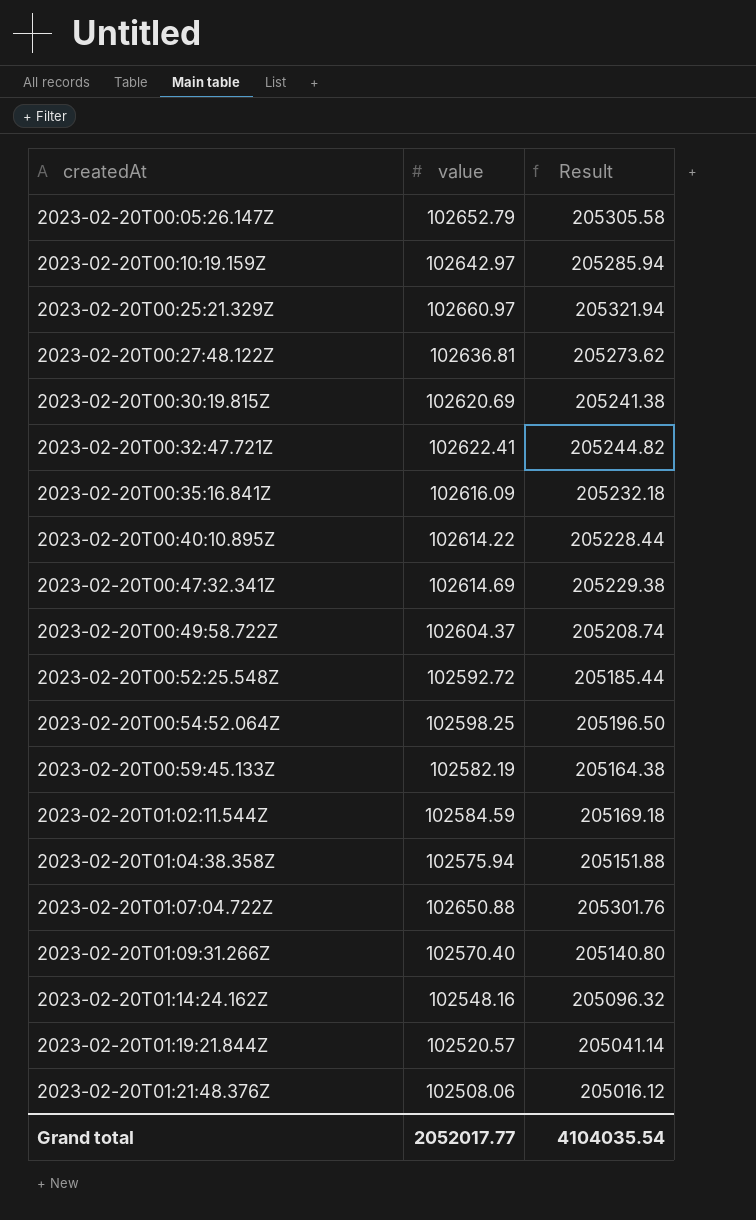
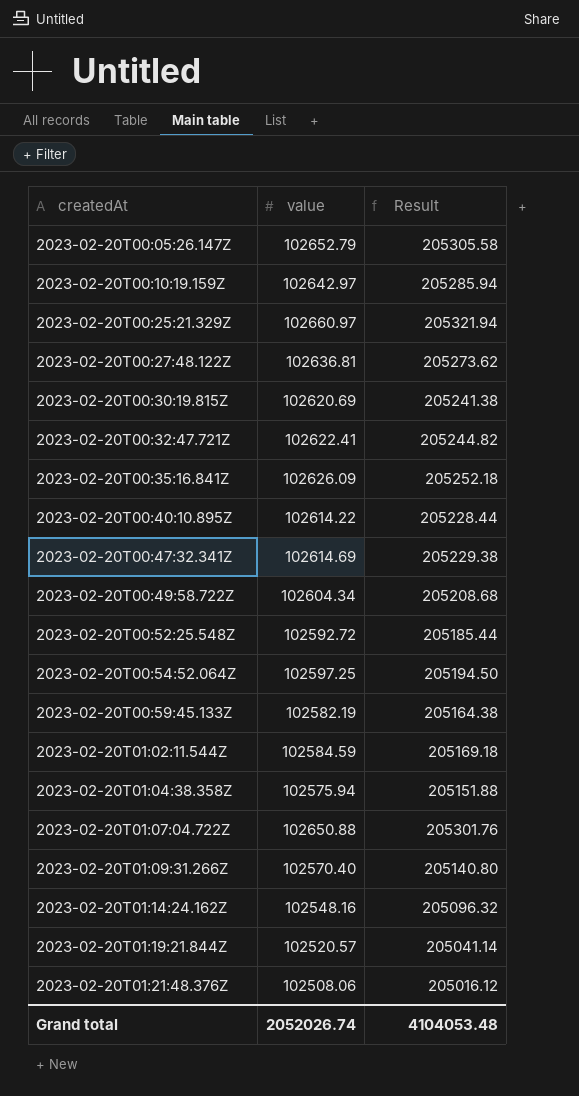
2023-02-20T00:35:16.841Z | value: 102616.09 -> 102626.09
2023-02-20T00:35:16.841Z | Result: 205232.18 -> 205252.18
2023-02-20T00:49:58.722Z | value: 102604.37 -> 102604.34
2023-02-20T00:49:58.722Z | Result: 205208.74 -> 205208.68
2023-02-20T00:54:52.064Z | value: 102598.25 -> 102597.25
2023-02-20T00:54:52.064Z | Result: 205196.50 -> 205194.50
Grand total | value: 2052017.77 -> 2052026.74
Grand total | Result: 4104035.54 -> 4104053.48

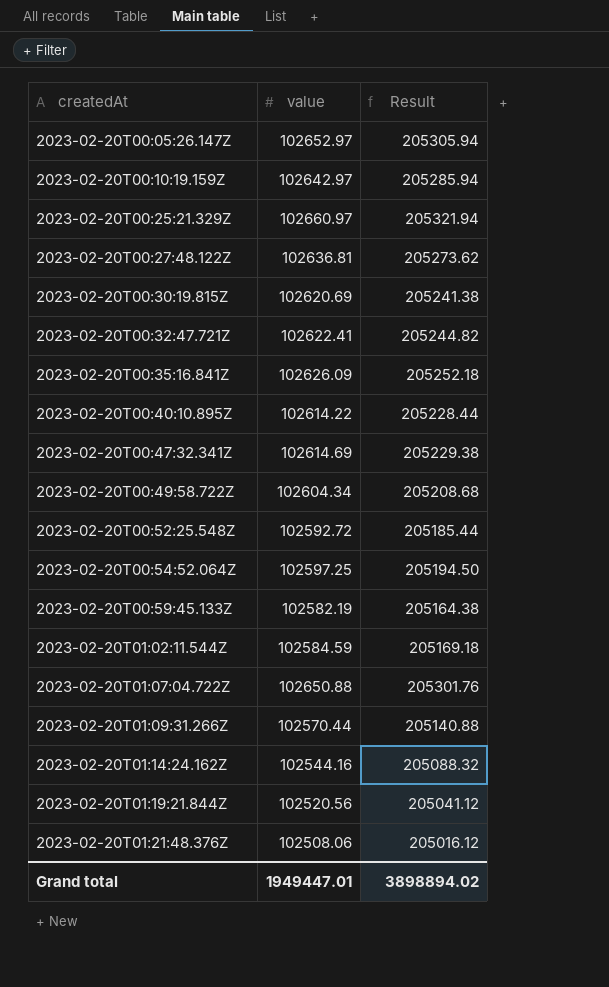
row 2023-02-20T01:04:38.358Z: 102575.94 | 205151.88 -> none
2023-02-20T00:05:26.147Z | value: 102652.79 -> 102652.97
2023-02-20T00:05:26.147Z | Result: 205305.58 -> 205305.94
2023-02-20T01:09:31.266Z | value: 102570.40 -> 102570.44
2023-02-20T01:09:31.266Z | Result: 205140.80 -> 205140.88
2023-02-20T01:14:24.162Z | value: 102548.16 -> 102544.16
2023-02-20T01:14:24.162Z | Result: 205096.32 -> 205088.32
2023-02-20T01:19:21.844Z | value: 102520.57 -> 102520.56
2023-02-20T01:19:21.844Z | Result: 205041.14 -> 205041.12
Grand total | value: 2052026.74 -> 1949447.01
Grand total | Result: 4104053.48 -> 3898894.02

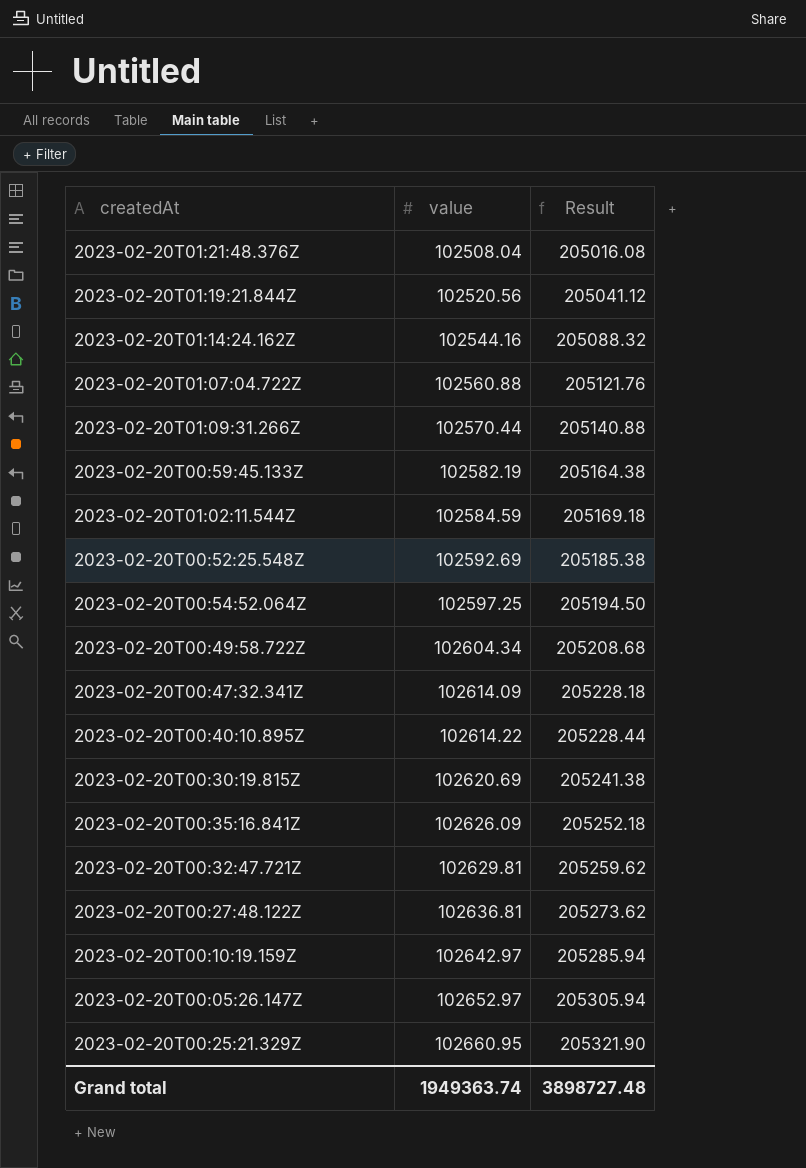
row order: createdAt ascending -> value ascending
2023-02-20T01:21:48.376Z | value: 102508.06 -> 102508.04
2023-02-20T01:21:48.376Z | Result: 205016.12 -> 205016.08
2023-02-20T01:07:04.722Z | value: 102650.88 -> 102560.88
2023-02-20T01:07:04.722Z | Result: 205301.76 -> 205121.76
2023-02-20T00:52:25.548Z | value: 102592.72 -> 102592.69
2023-02-20T00:52:25.548Z | Result: 205185.44 -> 205185.38
2023-02-20T00:47:32.341Z | value: 102614.69 -> 102614.09
2023-02-20T00:47:32.341Z | Result: 205229.38 -> 205228.18
2023-02-20T00:32:47.721Z | value: 102622.41 -> 102629.81
2023-02-20T00:32:47.721Z | Result: 205244.82 -> 205259.62
2023-02-20T00:25:21.329Z | value: 102660.97 -> 102660.95
2023-02-20T00:25:21.329Z | Result: 205321.94 -> 205321.90
Grand total | value: 1949447.01 -> 1949363.74
Grand total | Result: 3898894.02 -> 3898727.48

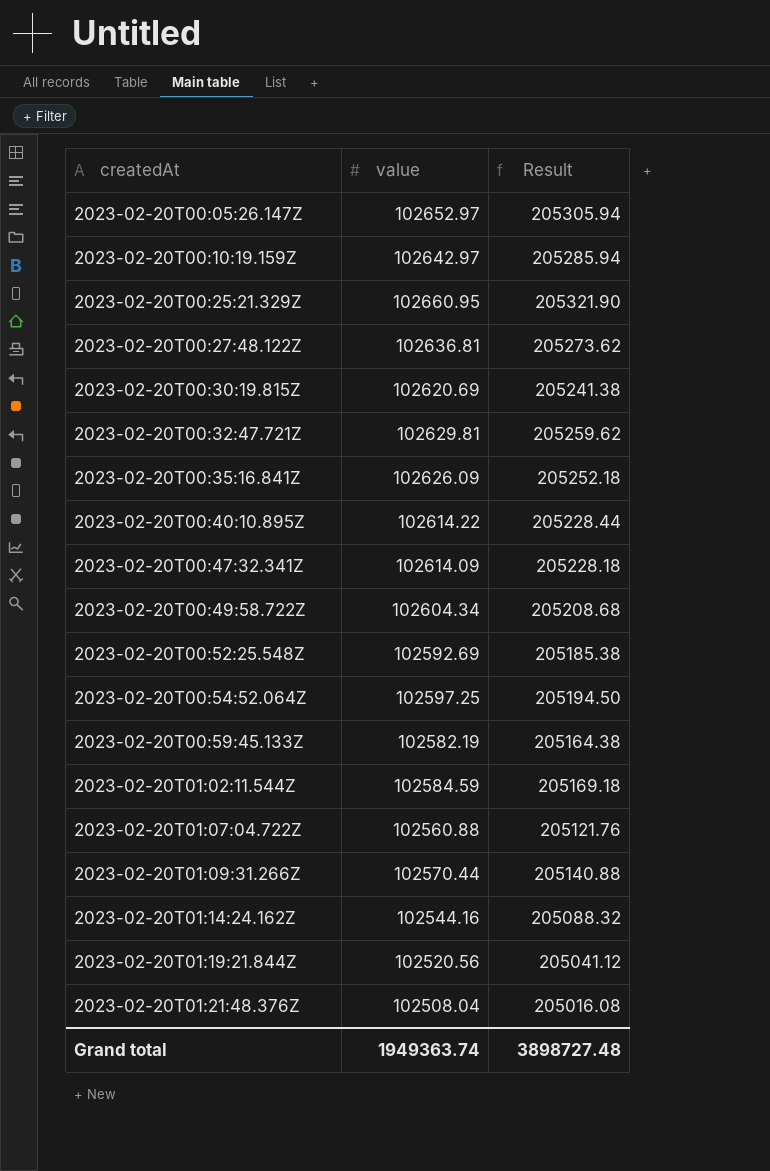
row order: value ascending -> createdAt ascending

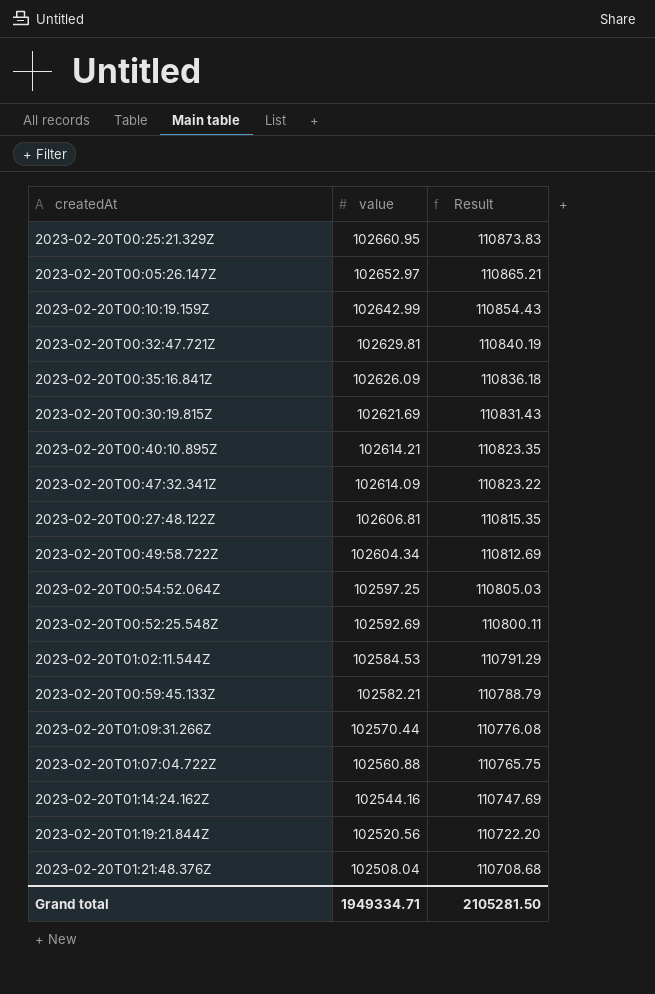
row order: createdAt ascending -> value descending
column Result | formula: [value] * 2 -> [value] * 1.08
2023-02-20T00:10:19.159Z | value: 102642.97 -> 102642.99
2023-02-20T00:30:19.815Z | value: 102620.69 -> 102621.69
2023-02-20T00:40:10.895Z | value: 102614.22 -> 102614.21
2023-02-20T00:27:48.122Z | value: 102636.81 -> 102606.81
2023-02-20T01:02:11.544Z | value: 102584.59 -> 102584.53
2023-02-20T00:59:45.133Z | value: 102582.19 -> 102582.21
Grand total | value: 1949363.74 -> 1949334.71
Grand total | Result: 3898727.48 -> 2105281.50

